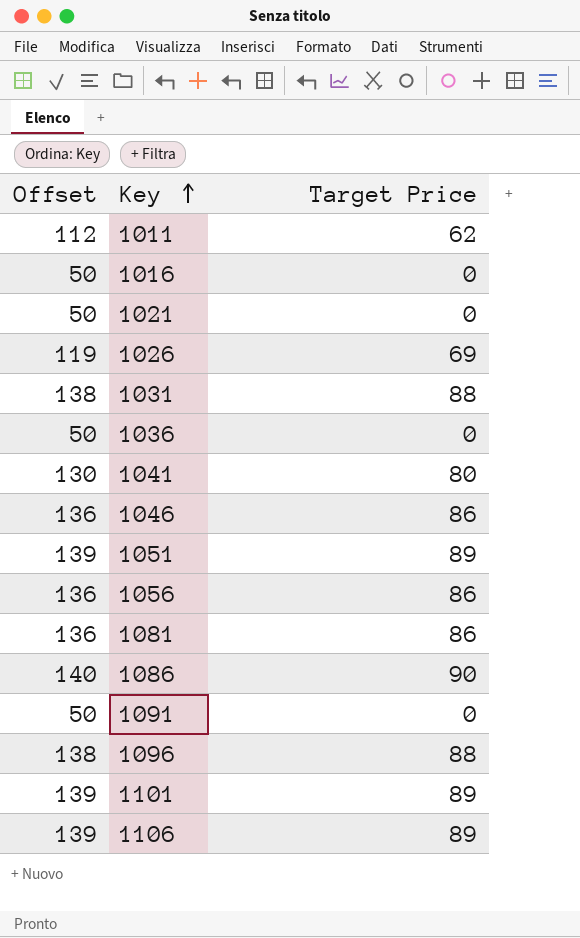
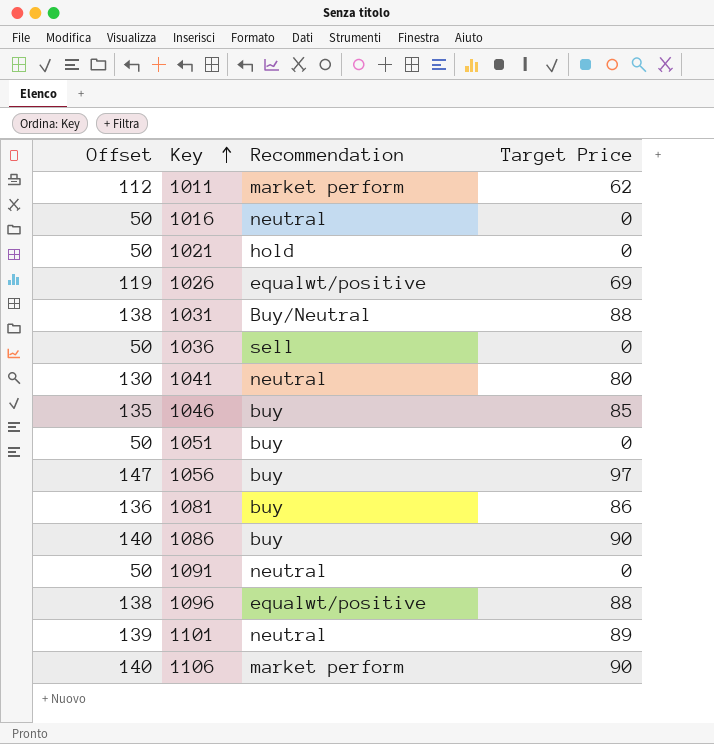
column Recommendation | position: none -> 3
1046 | Offset: 136 -> 135
1046 | Target Price: 86 -> 85
1051 | Offset: 139 -> 50
1051 | Target Price: 89 -> 0
1056 | Offset: 136 -> 147
1056 | Target Price: 86 -> 97
1106 | Offset: 139 -> 140
1106 | Target Price: 89 -> 90

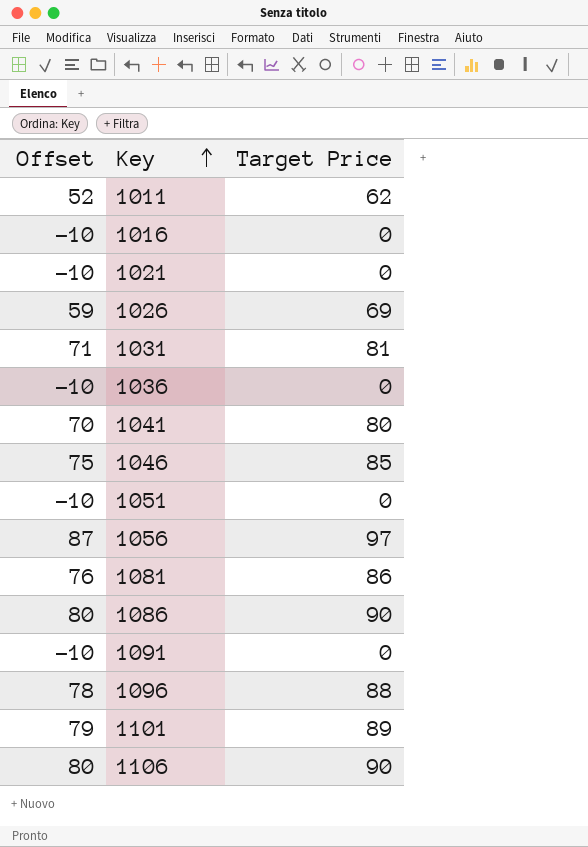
column Recommendation | position: 3 -> none
column Offset | formula: [Target Price] + 50 -> [Target Price] - 10
1031 | Target Price: 88 -> 81

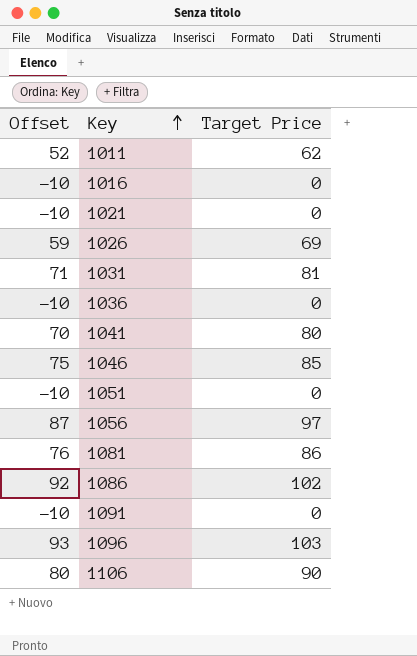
row 1101: 79 | 89 -> none
1086 | Offset: 80 -> 92
1086 | Target Price: 90 -> 102
1096 | Offset: 78 -> 93
1096 | Target Price: 88 -> 103

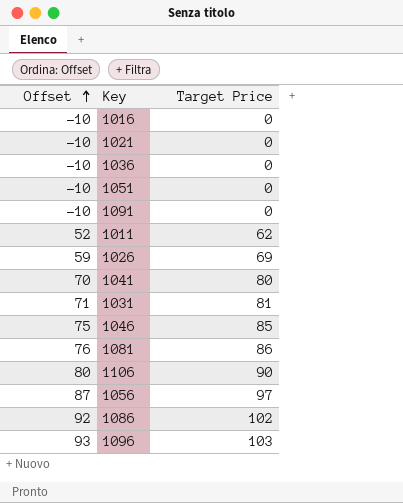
row order: Key ascending -> Offset ascending

